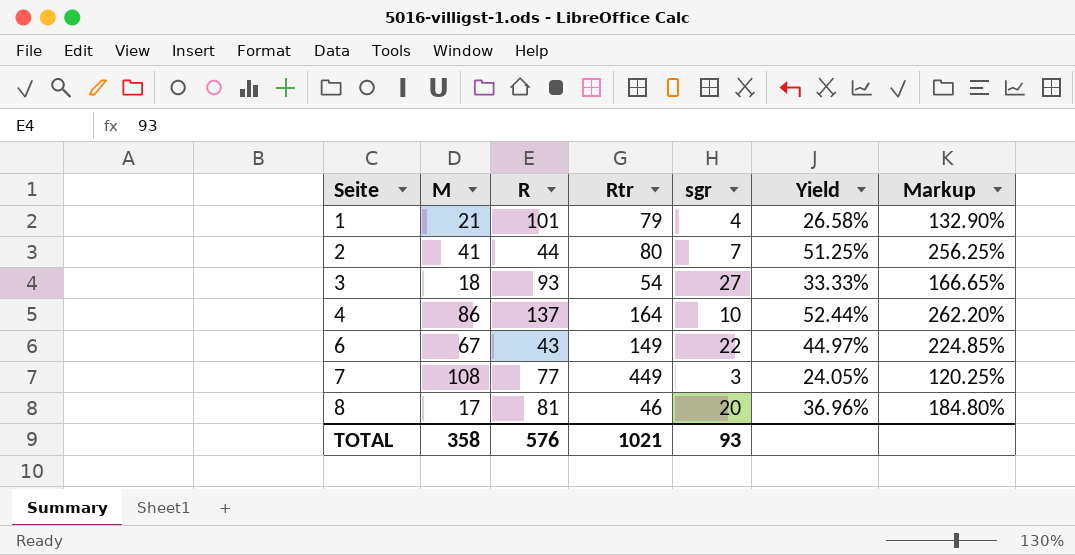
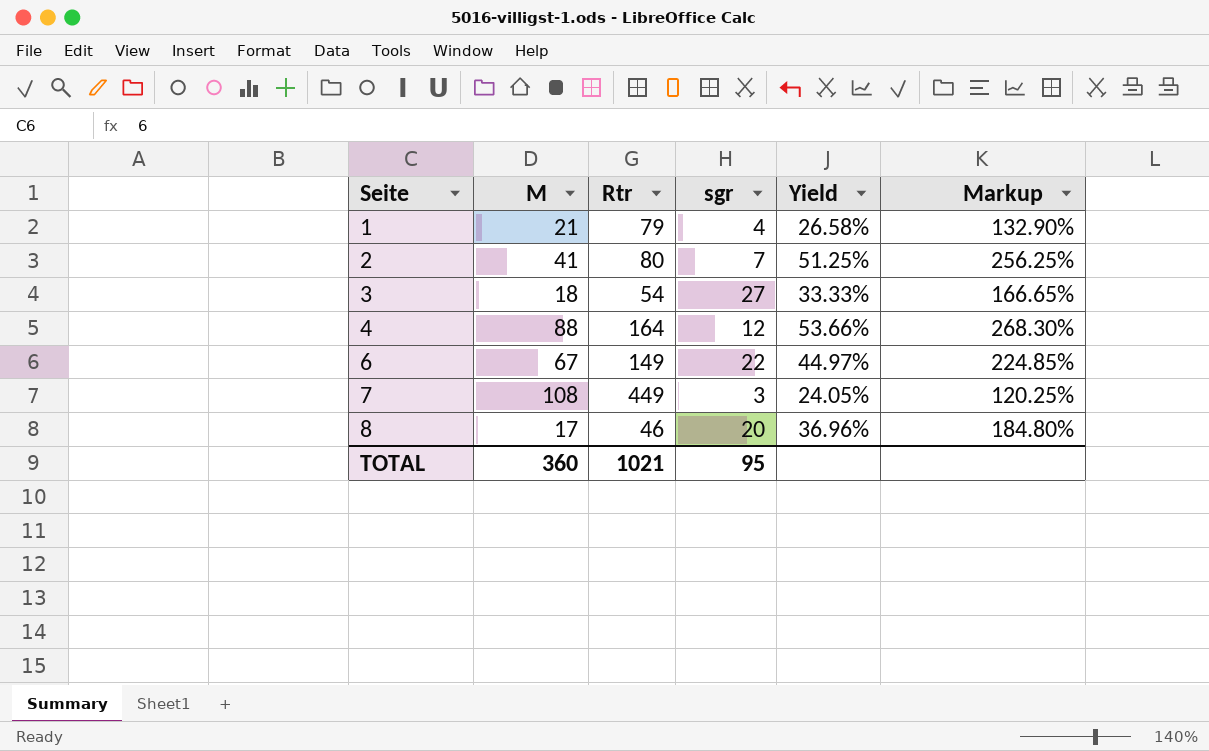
column R | position: 3 -> none
4 | M: 86 -> 88
4 | sgr: 10 -> 12
4 | Yield: 52.44% -> 53.66%
4 | Markup: 262.20% -> 268.30%
TOTAL | M: 358 -> 360
TOTAL | sgr: 93 -> 95

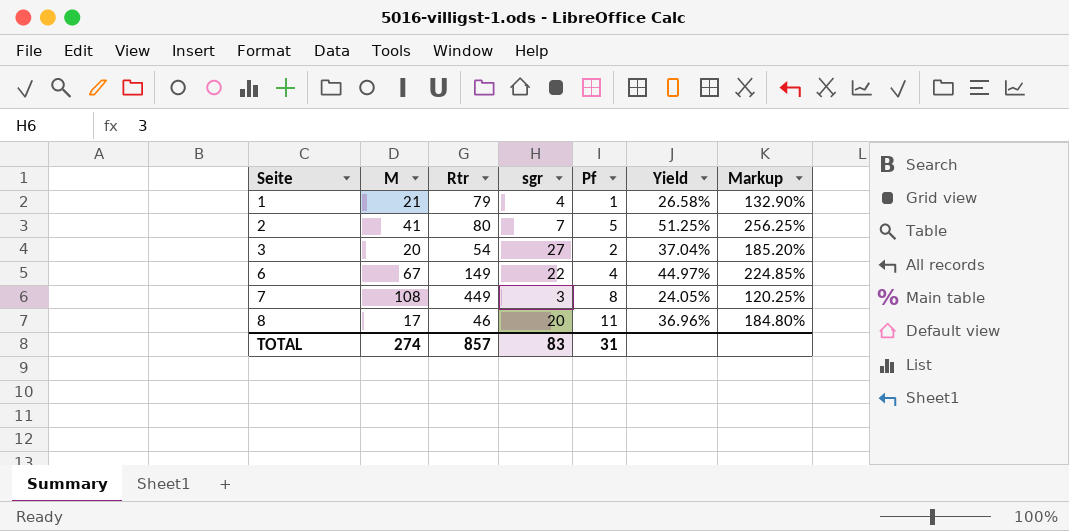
column Pf | position: none -> 5
row 4: 88 | 164 | 12 | 53.66% | 268.30% -> none
3 | M: 18 -> 20
3 | Yield: 33.33% -> 37.04%
3 | Markup: 166.65% -> 185.20%
TOTAL | M: 360 -> 274
TOTAL | Rtr: 1021 -> 857
TOTAL | sgr: 95 -> 83

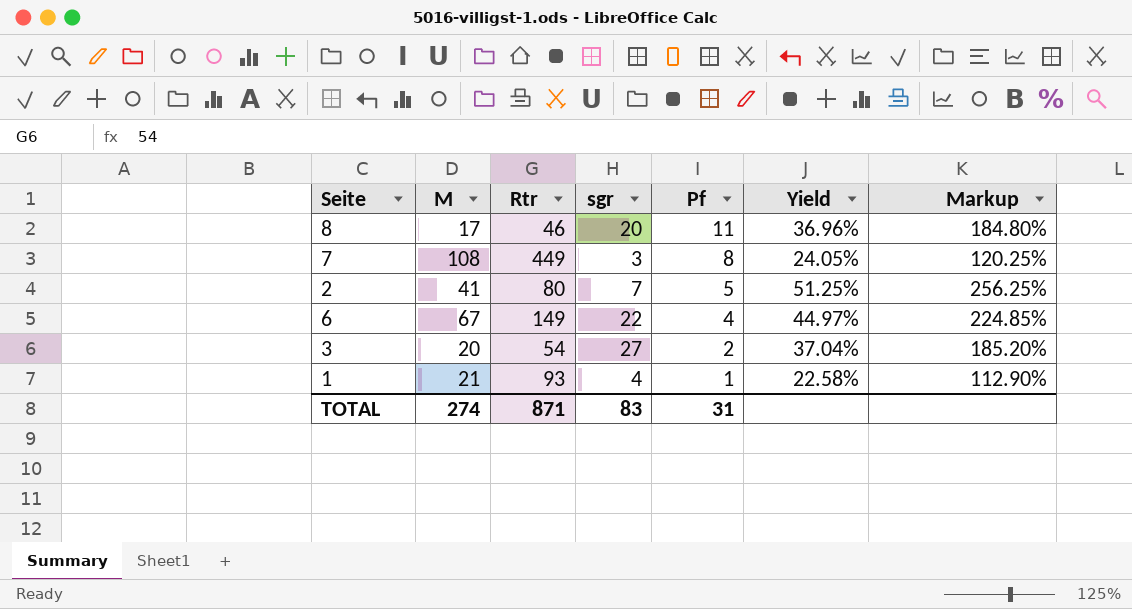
row order: Seite ascending -> Pf descending
1 | Rtr: 79 -> 93
1 | Yield: 26.58% -> 22.58%
1 | Markup: 132.90% -> 112.90%
TOTAL | Rtr: 857 -> 871

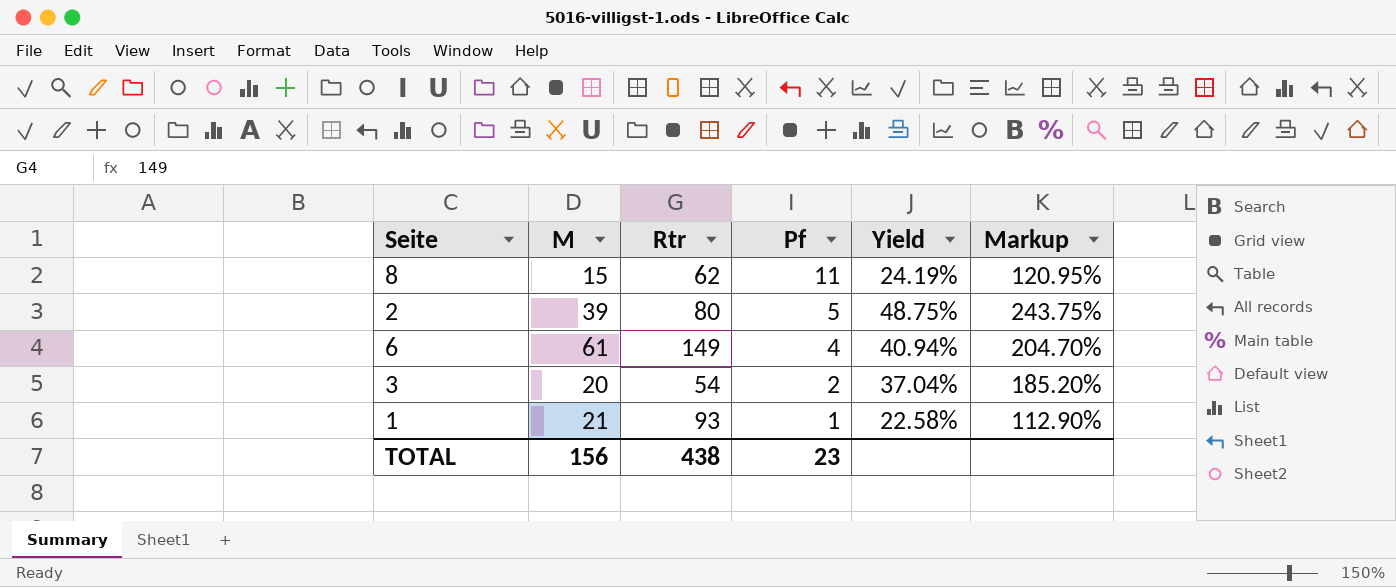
column sgr | position: 4 -> none
row 7: 108 | 449 | 3 | 8 | 24.05% | 120.25% -> none
8 | M: 17 -> 15
8 | Rtr: 46 -> 62
8 | Yield: 36.96% -> 24.19%
8 | Markup: 184.80% -> 120.95%
2 | M: 41 -> 39
2 | Yield: 51.25% -> 48.75%
2 | Markup: 256.25% -> 243.75%
6 | M: 67 -> 61
6 | Yield: 44.97% -> 40.94%
6 | Markup: 224.85% -> 204.70%
TOTAL | M: 274 -> 156
TOTAL | Rtr: 871 -> 438
TOTAL | Pf: 31 -> 23

